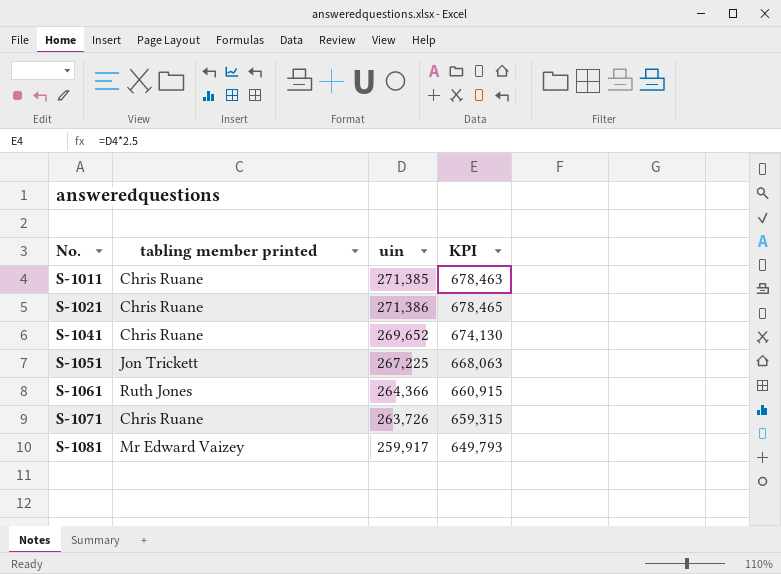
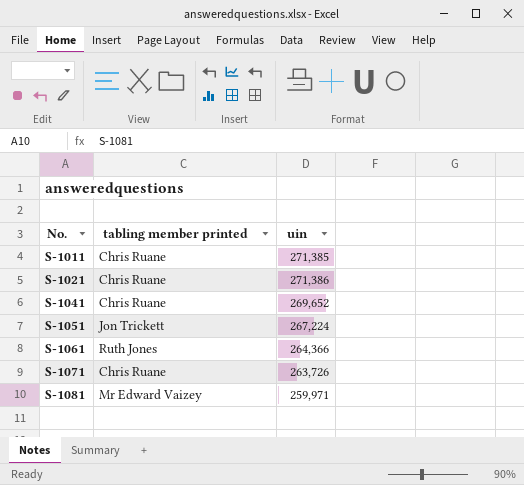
column KPI | formula: [uin] * 2.5 -> none
S-1051 | uin: 267,225 -> 267,224
S-1081 | uin: 259,917 -> 259,971

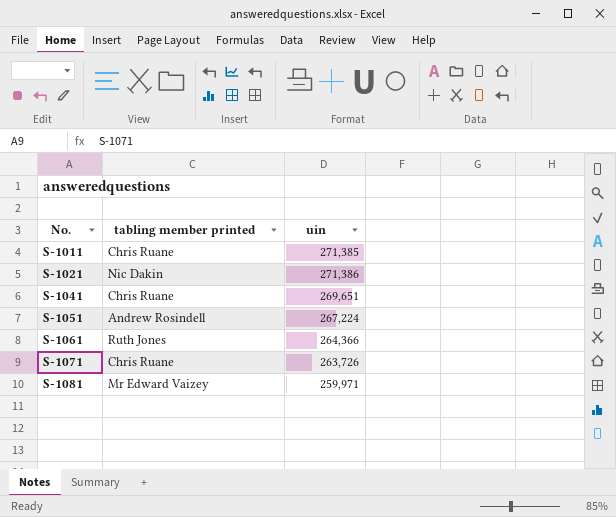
S-1021 | tabling member printed: Chris Ruane -> Nic Dakin
S-1041 | uin: 269,652 -> 269,651
S-1051 | tabling member printed: Jon Trickett -> Andrew Rosindell

